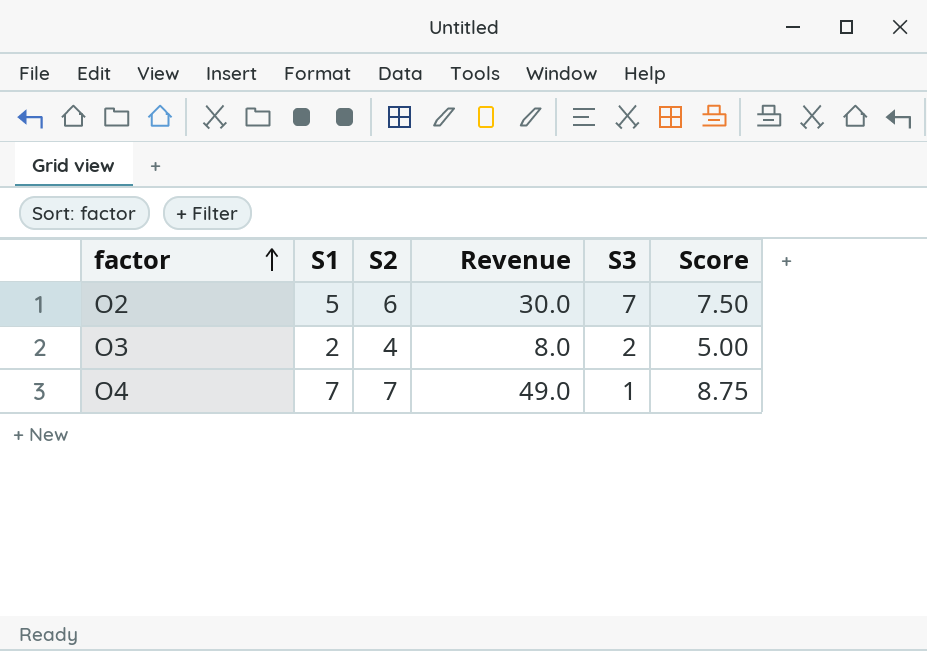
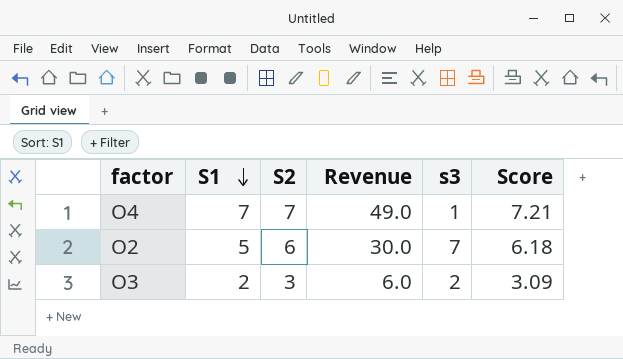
row order: factor ascending -> S1 descending
column name: S3 -> s3
column Score | formula: [S2] * 1.25 -> [S2] * 1.03
O3 | S2: 4 -> 3
O3 | Revenue: 8.0 -> 6.0

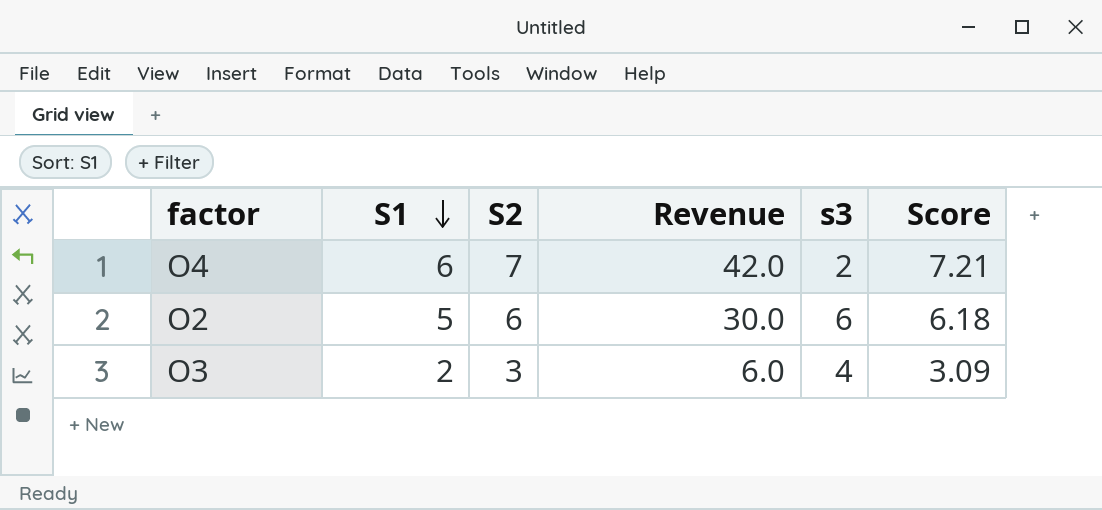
O4 | S1: 7 -> 6
O4 | Revenue: 49.0 -> 42.0
O4 | s3: 1 -> 2
O2 | s3: 7 -> 6
O3 | s3: 2 -> 4

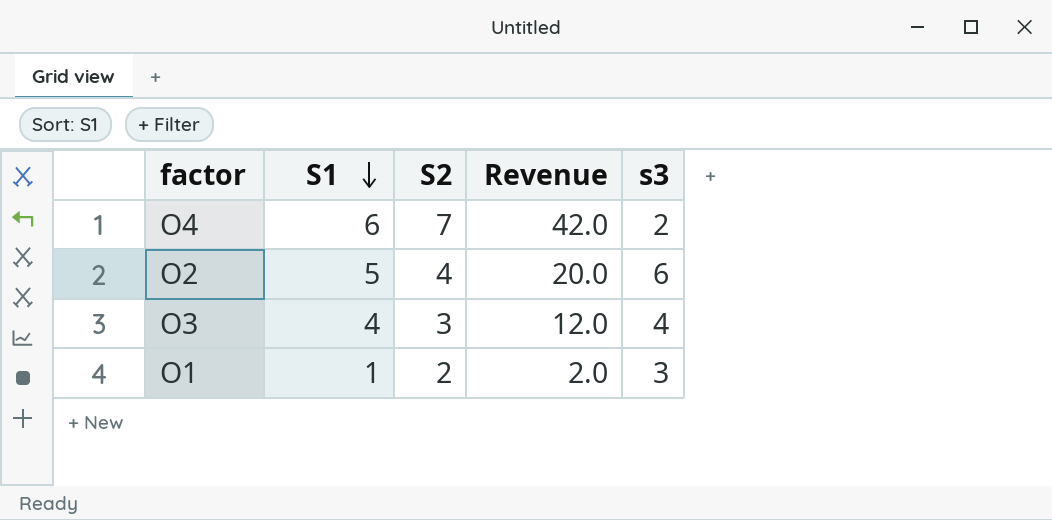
column Score | formula: [S2] * 1.03 -> none
O2 | S2: 6 -> 4
O2 | Revenue: 30.0 -> 20.0
O3 | S1: 2 -> 4
O3 | Revenue: 6.0 -> 12.0
row O1: none -> 1 | 2 | 2.0 | 3

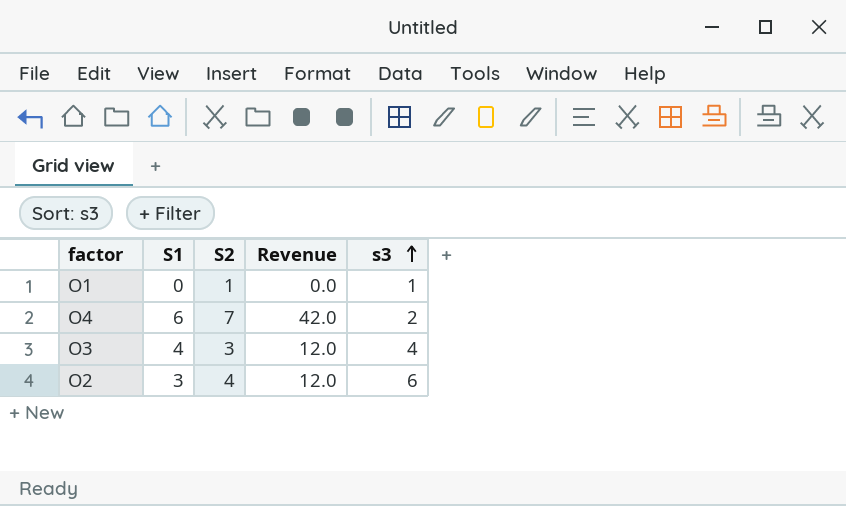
row order: S1 descending -> s3 ascending
O1 | S1: 1 -> 0
O1 | S2: 2 -> 1
O1 | Revenue: 2.0 -> 0.0
O1 | s3: 3 -> 1
O2 | S1: 5 -> 3
O2 | Revenue: 20.0 -> 12.0

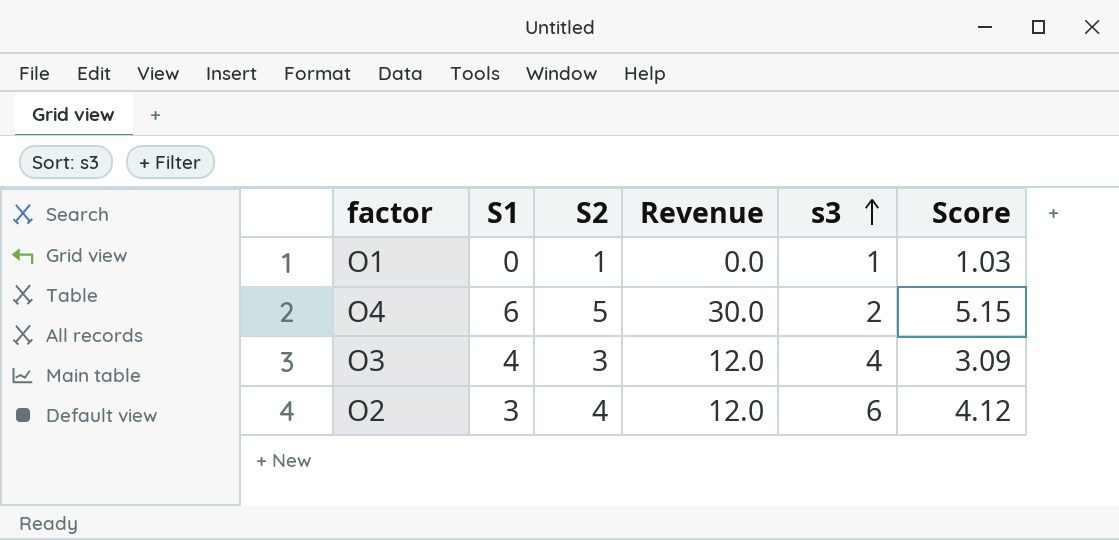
column Score | formula: none -> [S2] * 1.03
O4 | S2: 7 -> 5
O4 | Revenue: 42.0 -> 30.0

